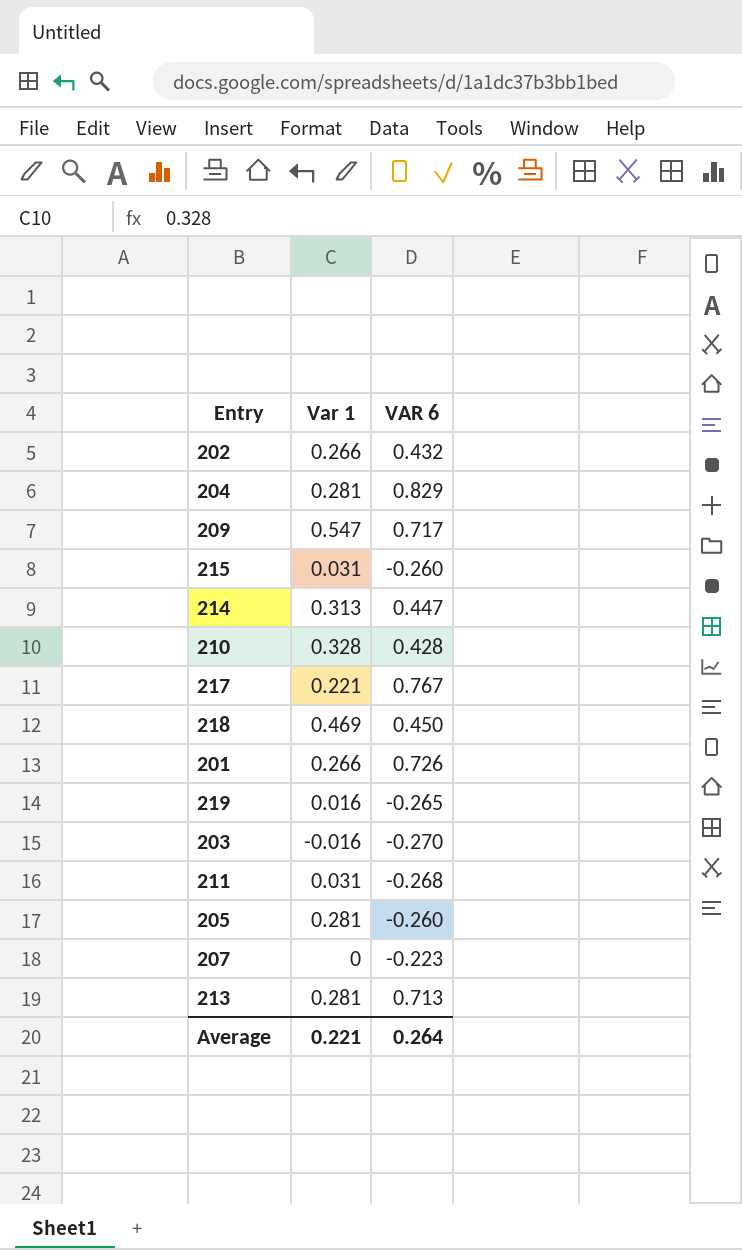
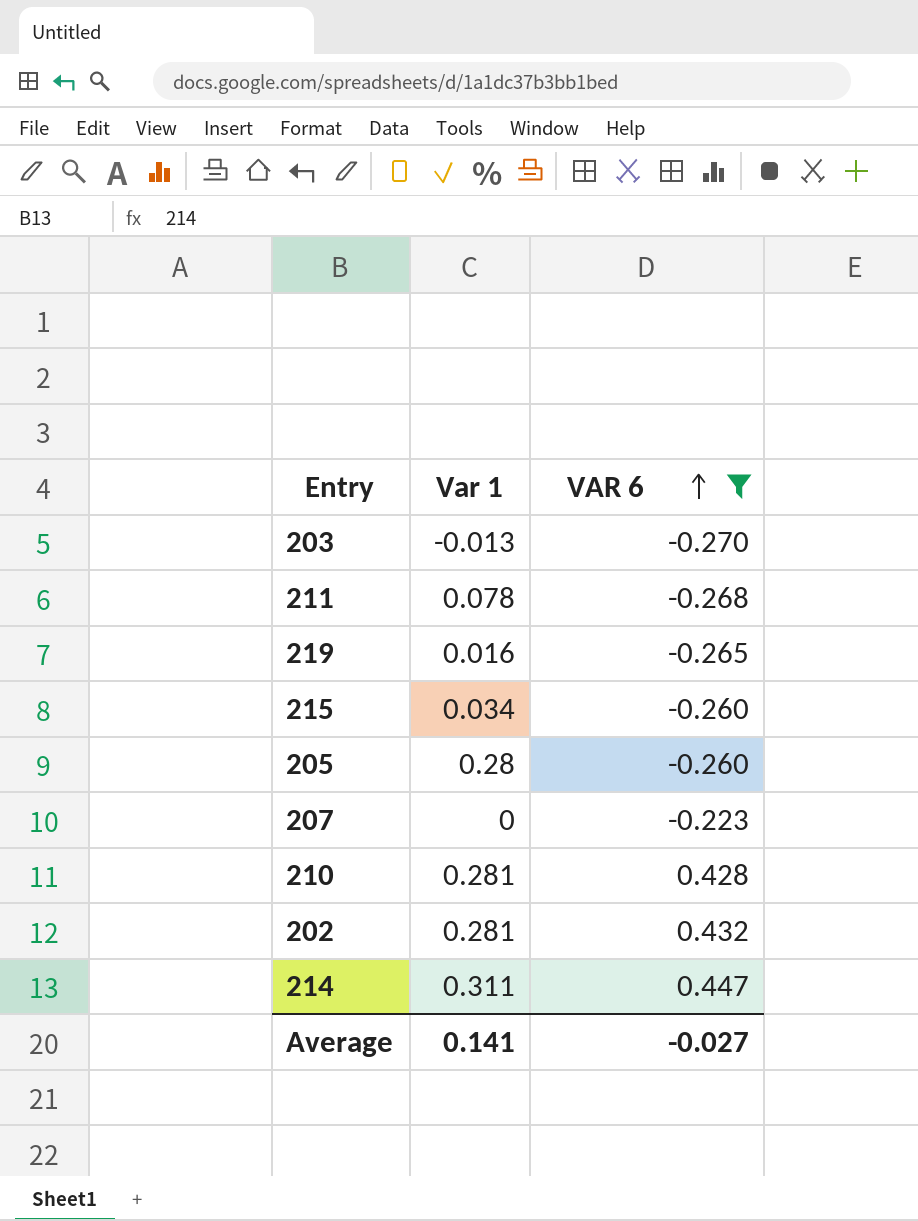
filter: none -> VAR 6 <= 0.447
row order: none -> VAR 6 ascending
203 | Var 1: -0.016 -> -0.013
211 | Var 1: 0.031 -> 0.078
215 | Var 1: 0.031 -> 0.034
205 | Var 1: 0.281 -> 0.28
210 | Var 1: 0.328 -> 0.281
202 | Var 1: 0.266 -> 0.281
214 | Var 1: 0.313 -> 0.311
Average | Var 1: 0.221 -> 0.141
Average | VAR 6: 0.264 -> -0.027

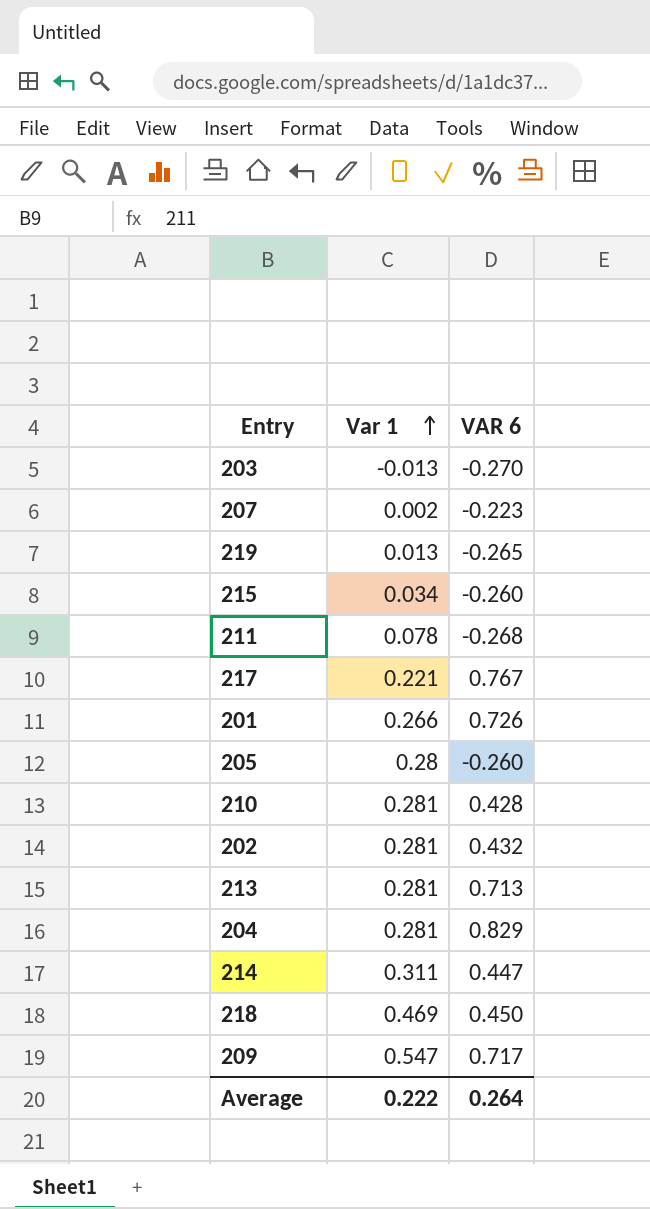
filter: VAR 6 <= 0.447 -> none
row order: VAR 6 ascending -> Var 1 ascending
207 | Var 1: 0 -> 0.002
219 | Var 1: 0.016 -> 0.013
Average | Var 1: 0.141 -> 0.222
Average | VAR 6: -0.027 -> 0.264

